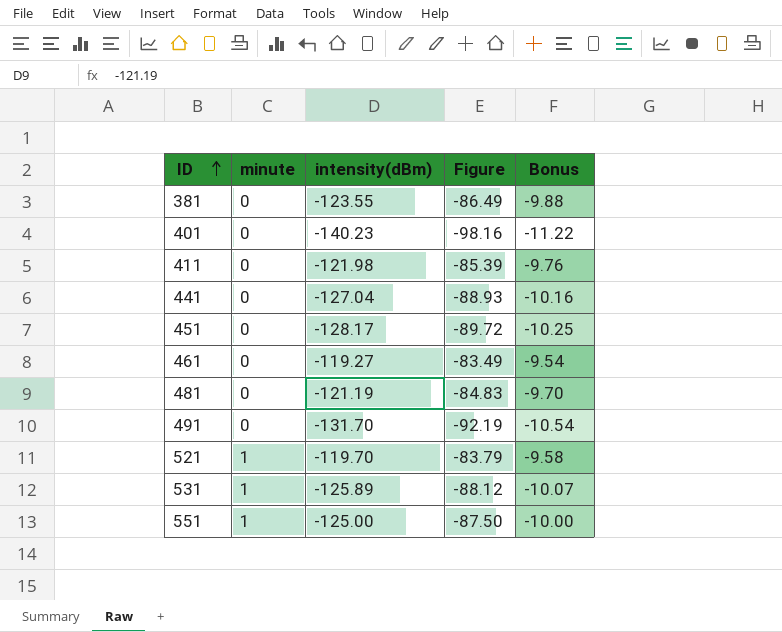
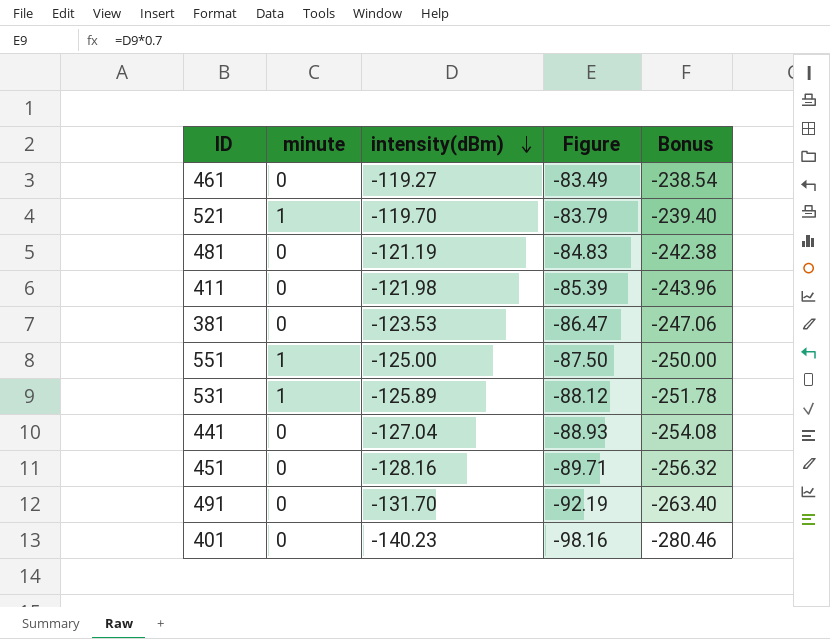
row order: ID ascending -> intensity(dBm) descending
column Bonus | formula: [intensity(dBm)] * 0.08 -> [intensity(dBm)] * 2
381 | intensity(dBm): -123.55 -> -123.53
381 | Figure: -86.49 -> -86.47
451 | intensity(dBm): -128.17 -> -128.16
451 | Figure: -89.72 -> -89.71

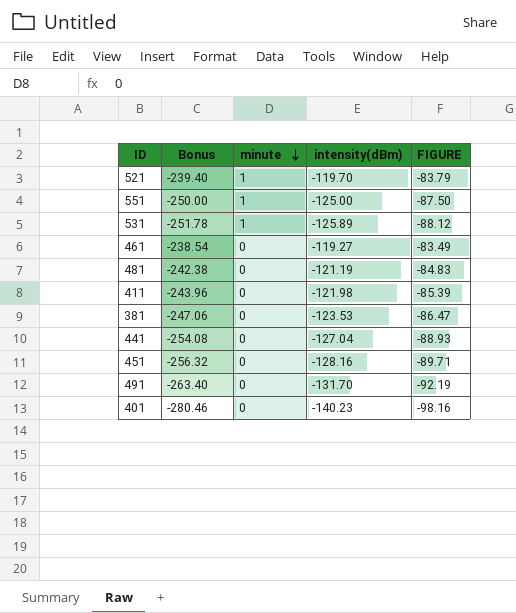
row order: intensity(dBm) descending -> minute descending
column Bonus | position: 5 -> 2
column name: Figure -> FIGURE

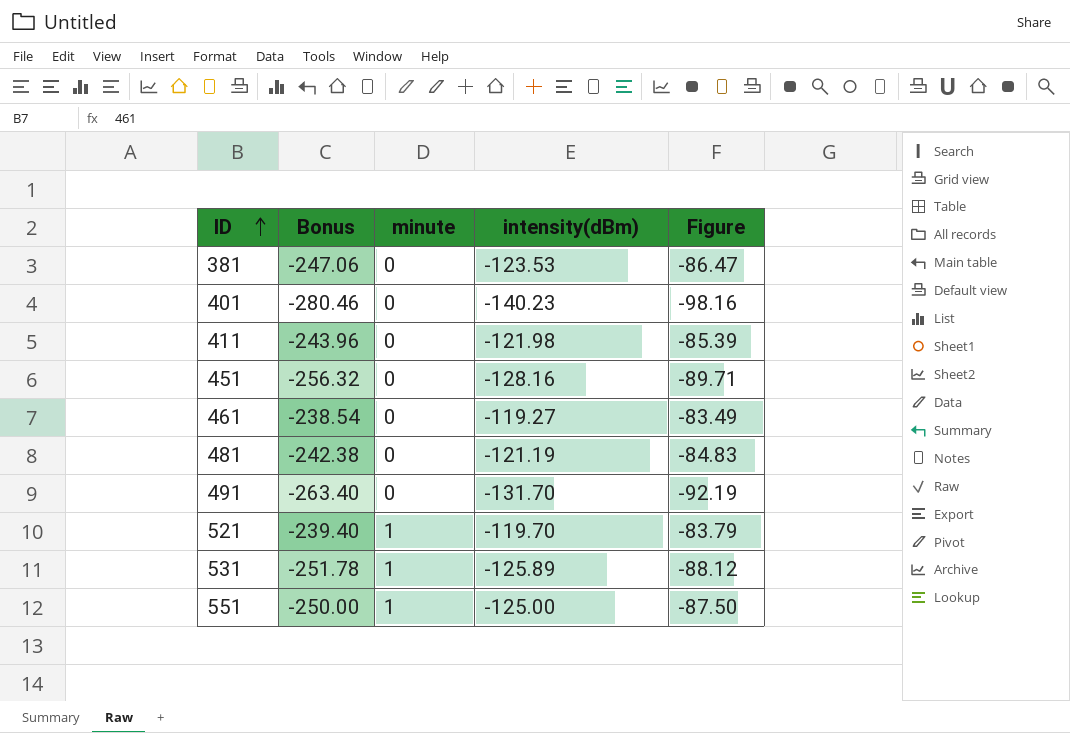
row order: minute descending -> ID ascending
column name: FIGURE -> Figure
row 441: -254.08 | 0 | -127.04 | -88.93 -> none

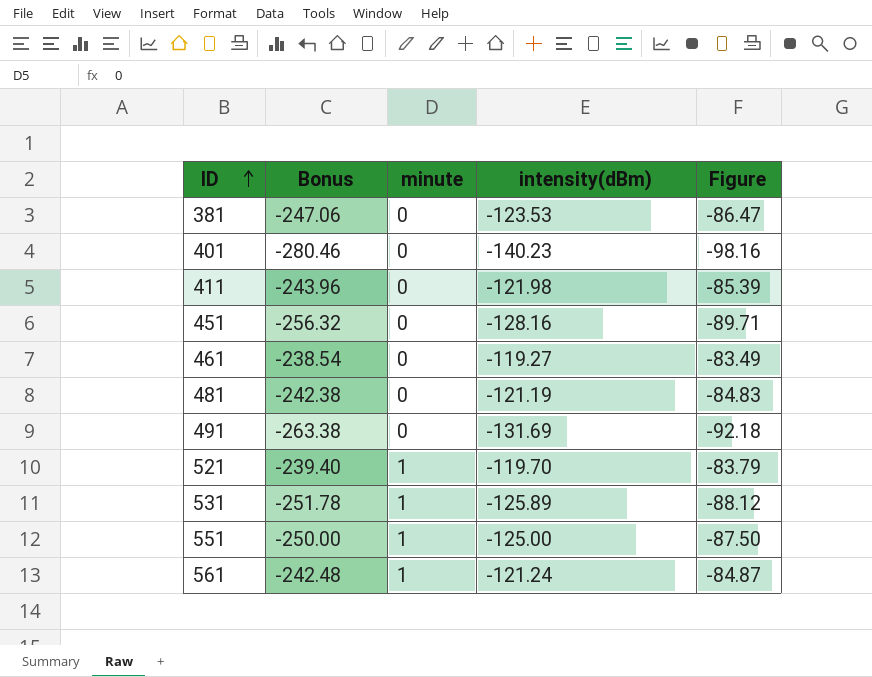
491 | Bonus: -263.40 -> -263.38
491 | intensity(dBm): -131.70 -> -131.69
491 | Figure: -92.19 -> -92.18
row 561: none -> -242.48 | 1 | -121.24 | -84.87

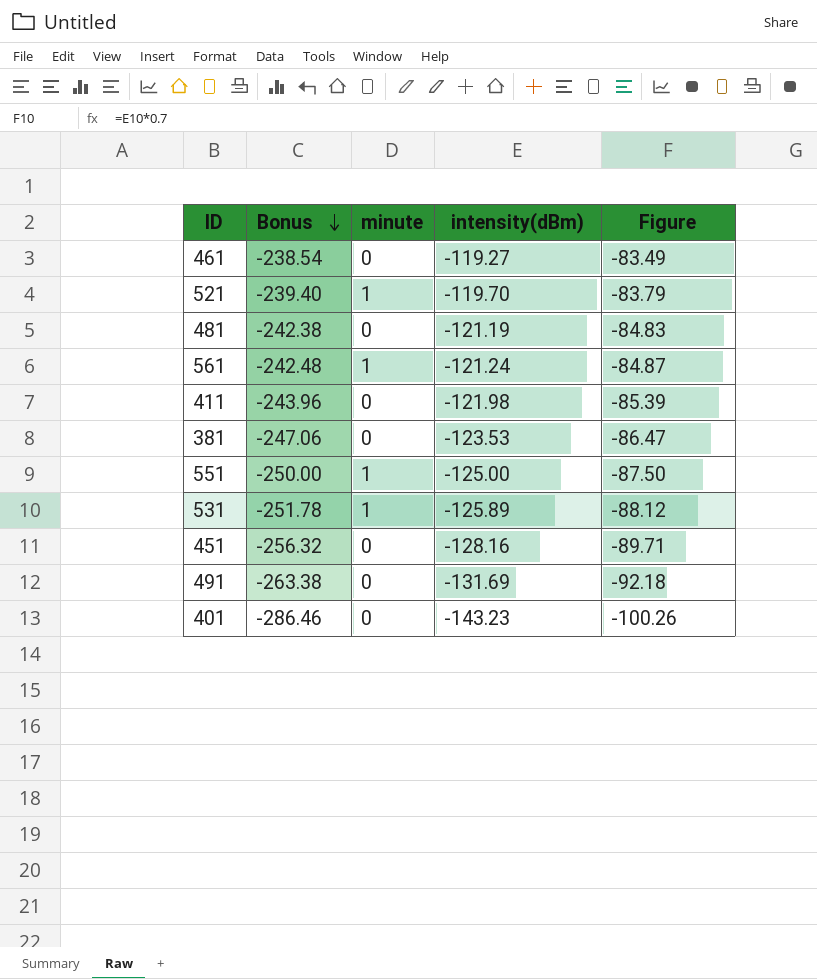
row order: ID ascending -> Bonus descending
401 | Bonus: -280.46 -> -286.46
401 | intensity(dBm): -140.23 -> -143.23
401 | Figure: -98.16 -> -100.26

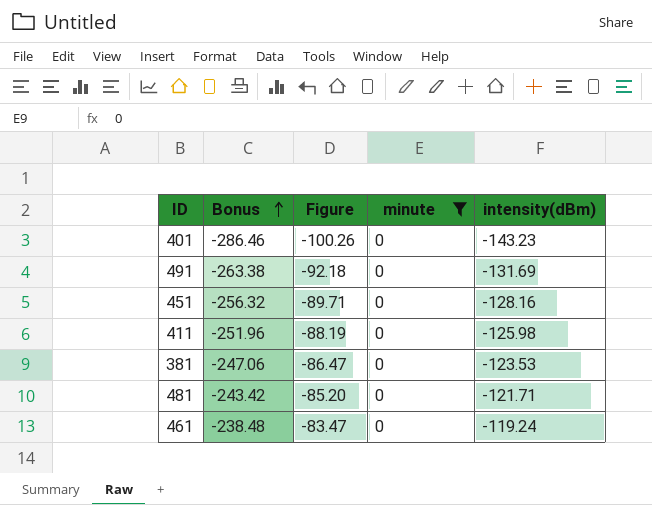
filter: none -> minute = 0
row order: Bonus descending -> Bonus ascending
column Figure | position: 5 -> 3
411 | Bonus: -243.96 -> -251.96
411 | Figure: -85.39 -> -88.19
411 | intensity(dBm): -121.98 -> -125.98
481 | Bonus: -242.38 -> -243.42
481 | Figure: -84.83 -> -85.20
481 | intensity(dBm): -121.19 -> -121.71
461 | Bonus: -238.54 -> -238.48
461 | Figure: -83.49 -> -83.47
461 | intensity(dBm): -119.27 -> -119.24

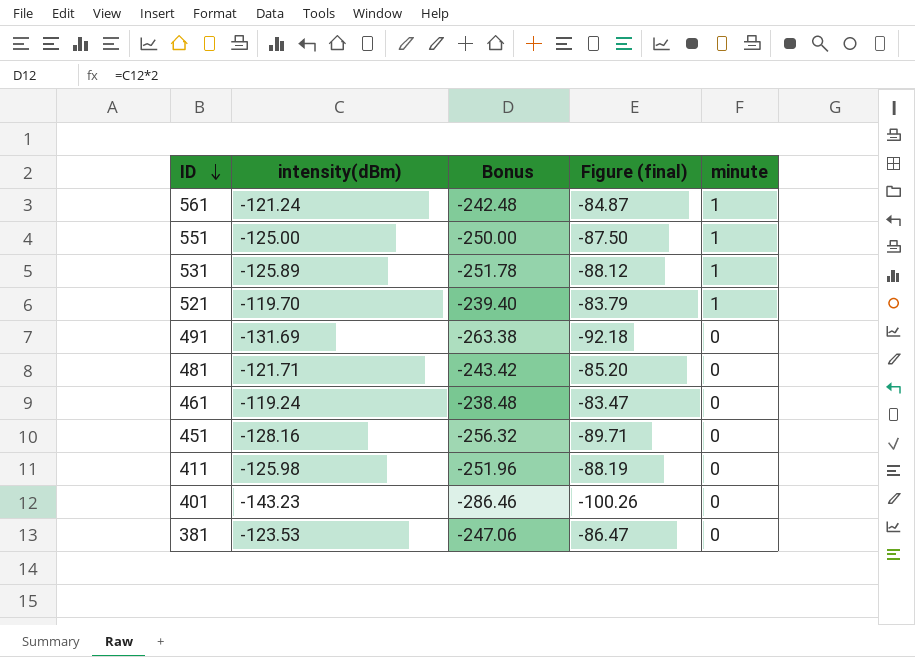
filter: minute = 0 -> none
row order: Bonus ascending -> ID descending
column intensity(dBm) | position: 5 -> 2
column name: Figure -> Figure (final)

